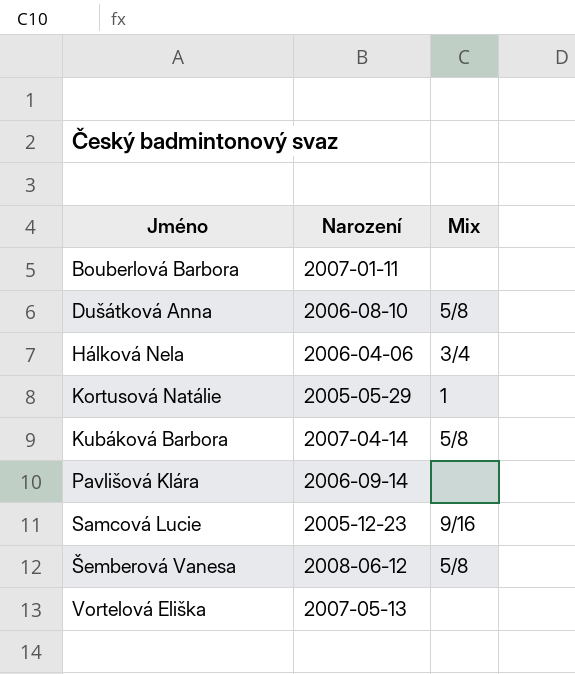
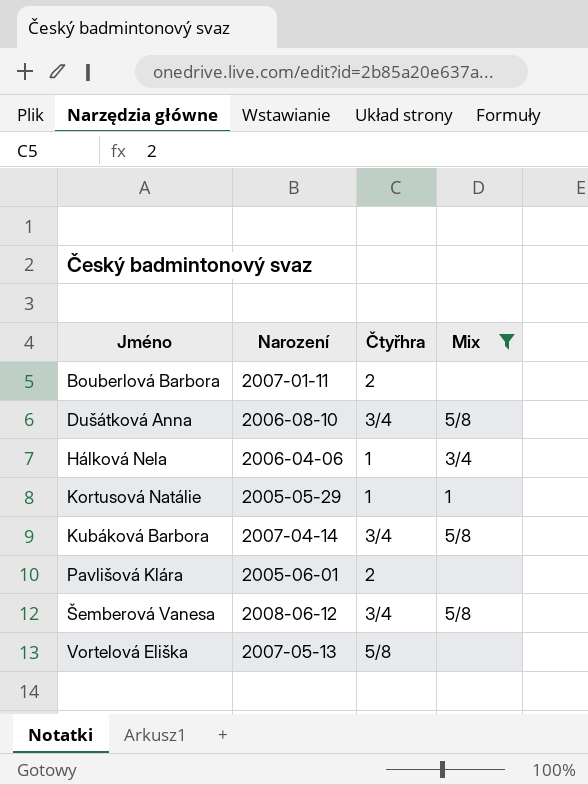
filter: none -> Mix != 9/16
column Čtyřhra | position: none -> 3
Pavlišová Klára | Narození: 2006-09-14 -> 2005-06-01

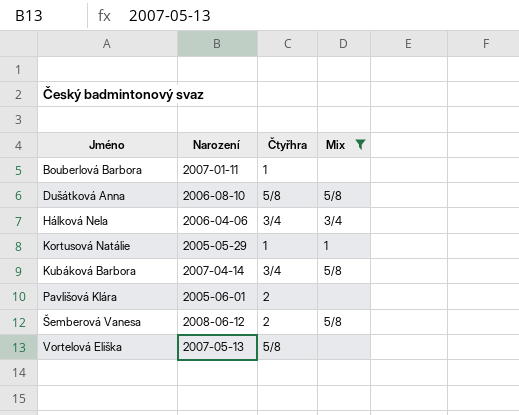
Bouberlová Barbora | Čtyřhra: 2 -> 1
Dušátková Anna | Čtyřhra: 3/4 -> 5/8
Hálková Nela | Čtyřhra: 1 -> 3/4
Šemberová Vanesa | Čtyřhra: 3/4 -> 2

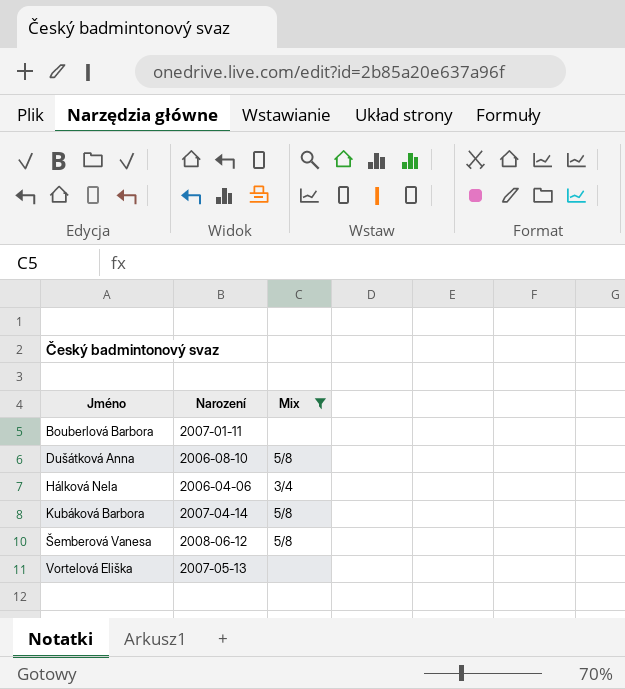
column Čtyřhra | position: 3 -> none
row Kortusová Natálie: 2005-05-29 | 1 | 1 -> none
row Pavlišová Klára: 2005-06-01 | 2 | none -> none

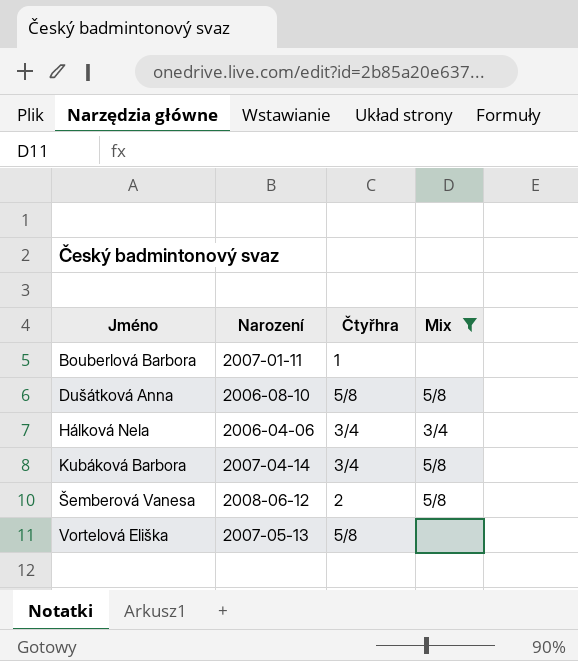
column Čtyřhra | position: none -> 3

